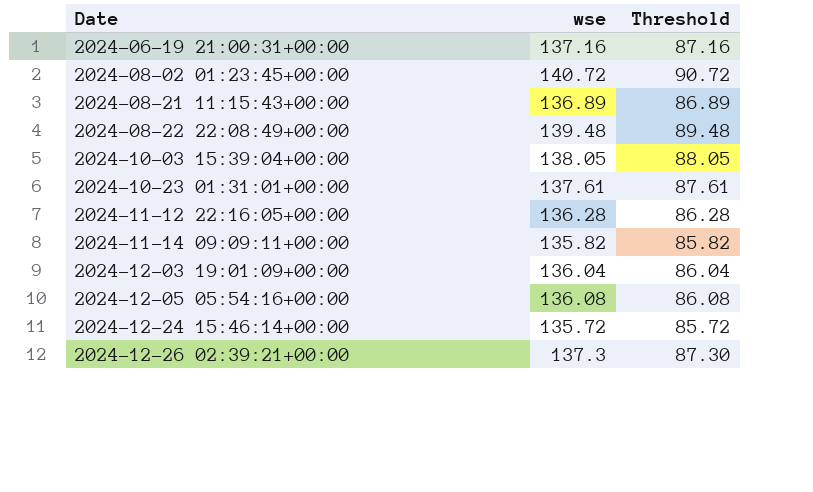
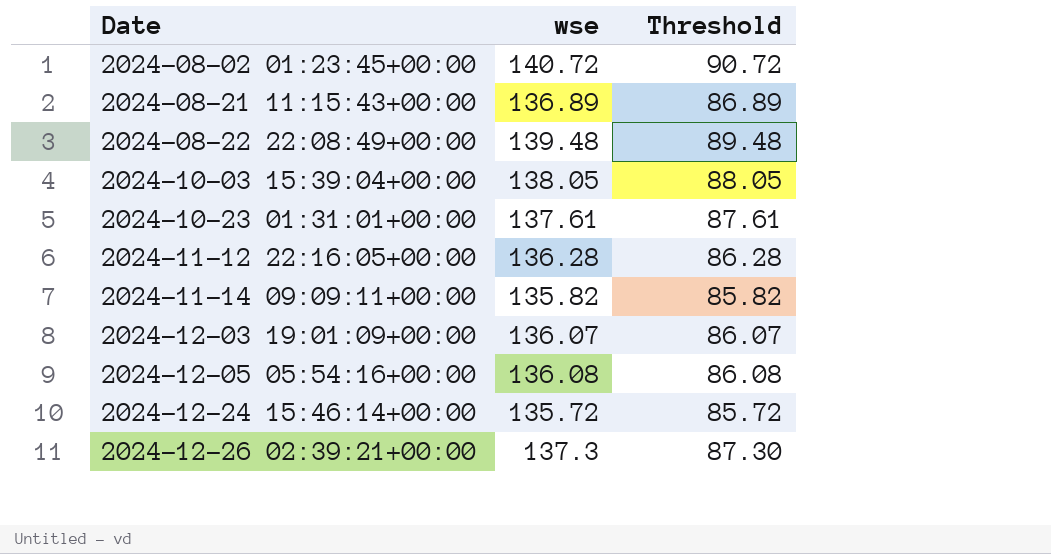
row 2024-06-19 21:00:31+00:00: 137.16 | 87.16 -> none
2024-12-03 19:01:09+00:00 | wse: 136.04 -> 136.07
2024-12-03 19:01:09+00:00 | Threshold: 86.04 -> 86.07

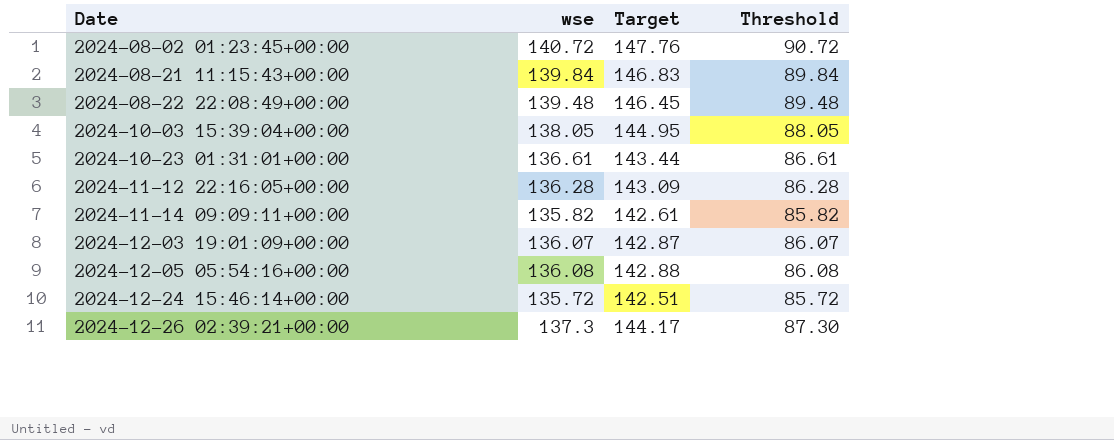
column Target | formula: none -> [wse] * 1.05
2024-08-21 11:15:43+00:00 | wse: 136.89 -> 139.84
2024-08-21 11:15:43+00:00 | Threshold: 86.89 -> 89.84
2024-10-23 01:31:01+00:00 | wse: 137.61 -> 136.61
2024-10-23 01:31:01+00:00 | Threshold: 87.61 -> 86.61

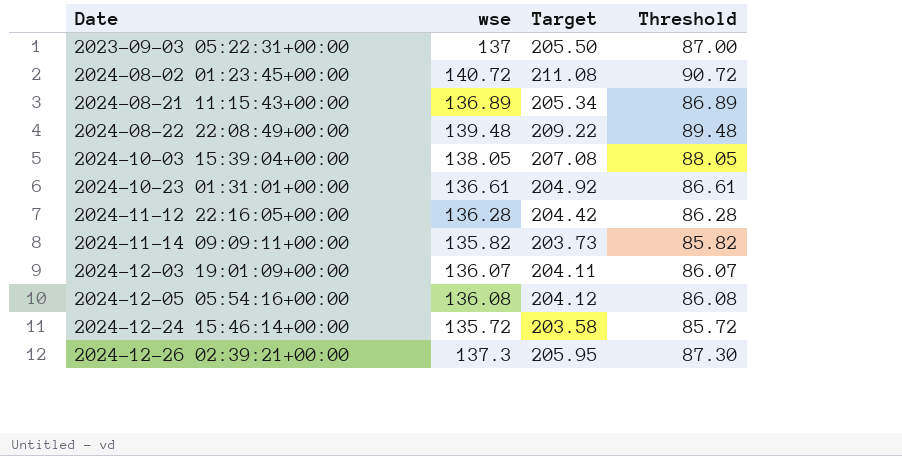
column Target | formula: [wse] * 1.05 -> [wse] * 1.5
row 2023-09-03 05:22:31+00:00: none -> 137 | 205.50 | 87.00
2024-08-21 11:15:43+00:00 | wse: 139.84 -> 136.89
2024-08-21 11:15:43+00:00 | Threshold: 89.84 -> 86.89

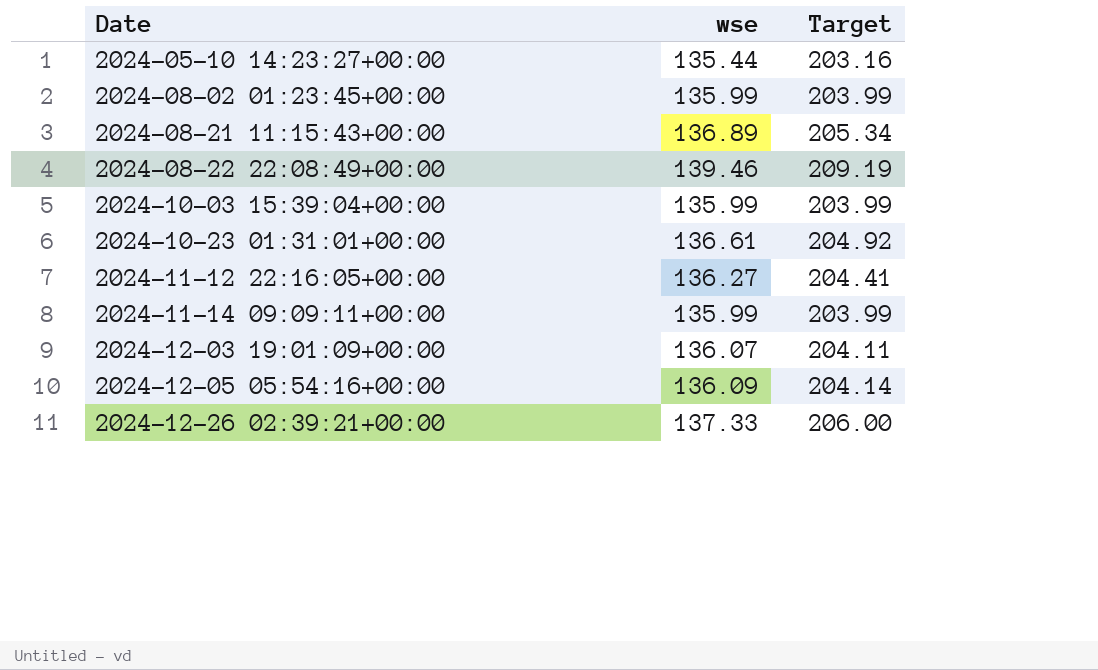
column Threshold | formula: [wse] - 50 -> none
row 2023-09-03 05:22:31+00:00: 137 | 205.50 | 87.00 -> none
row 2024-12-24 15:46:14+00:00: 135.72 | 203.58 | 85.72 -> none
row 2024-05-10 14:23:27+00:00: none -> 135.44 | 203.16
2024-08-02 01:23:45+00:00 | wse: 140.72 -> 135.99
2024-08-02 01:23:45+00:00 | Target: 211.08 -> 203.99
2024-08-22 22:08:49+00:00 | wse: 139.48 -> 139.46
2024-08-22 22:08:49+00:00 | Target: 209.22 -> 209.19
2024-10-03 15:39:04+00:00 | wse: 138.05 -> 135.99
2024-10-03 15:39:04+00:00 | Target: 207.08 -> 203.99
2024-11-12 22:16:05+00:00 | wse: 136.28 -> 136.27
2024-11-12 22:16:05+00:00 | Target: 204.42 -> 204.41
2024-11-14 09:09:11+00:00 | wse: 135.82 -> 135.99
2024-11-14 09:09:11+00:00 | Target: 203.73 -> 203.99
2024-12-05 05:54:16+00:00 | wse: 136.08 -> 136.09
2024-12-05 05:54:16+00:00 | Target: 204.12 -> 204.14
2024-12-26 02:39:21+00:00 | wse: 137.3 -> 137.33
2024-12-26 02:39:21+00:00 | Target: 205.95 -> 206.00

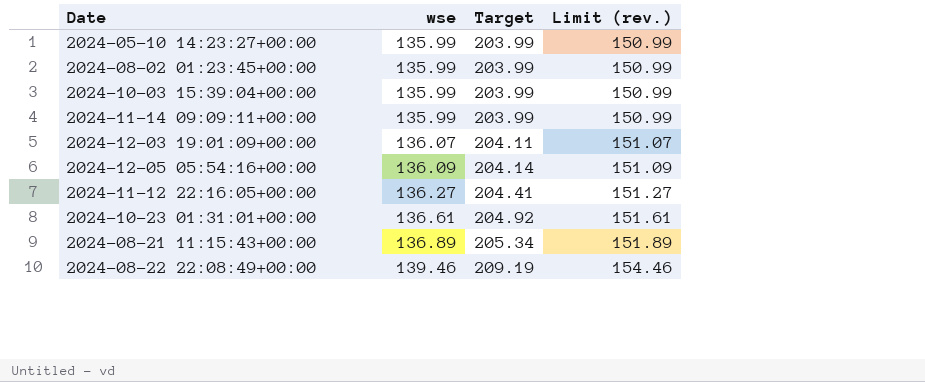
row order: Date ascending -> wse ascending
column Limit (rev.) | formula: none -> [wse] + 15
row 2024-12-26 02:39:21+00:00: 137.33 | 206.00 -> none
2024-05-10 14:23:27+00:00 | wse: 135.44 -> 135.99
2024-05-10 14:23:27+00:00 | Target: 203.16 -> 203.99

